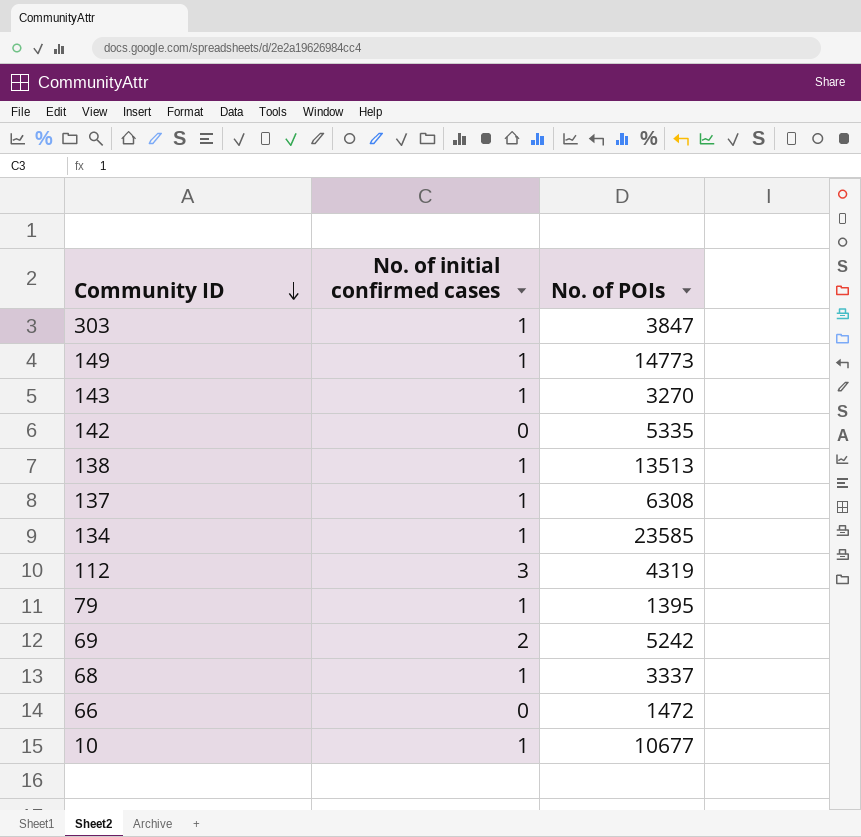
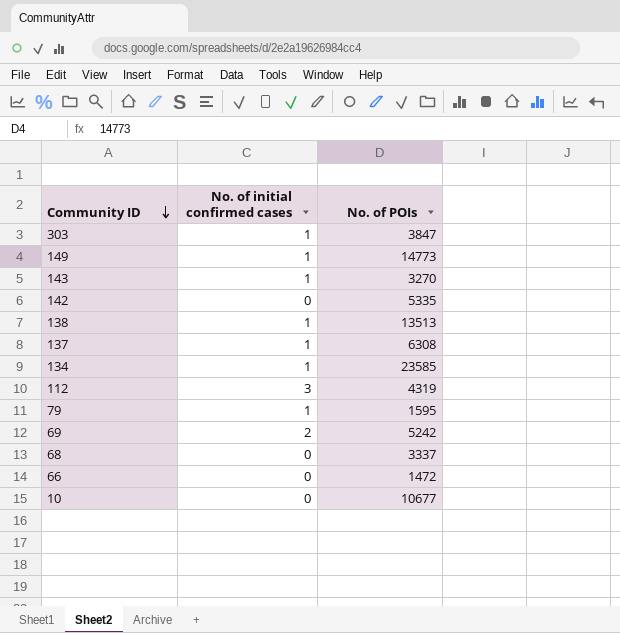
79 | No. of POIs: 1395 -> 1595
68 | No. of initial confirmed cases: 1 -> 0
10 | No. of initial confirmed cases: 1 -> 0

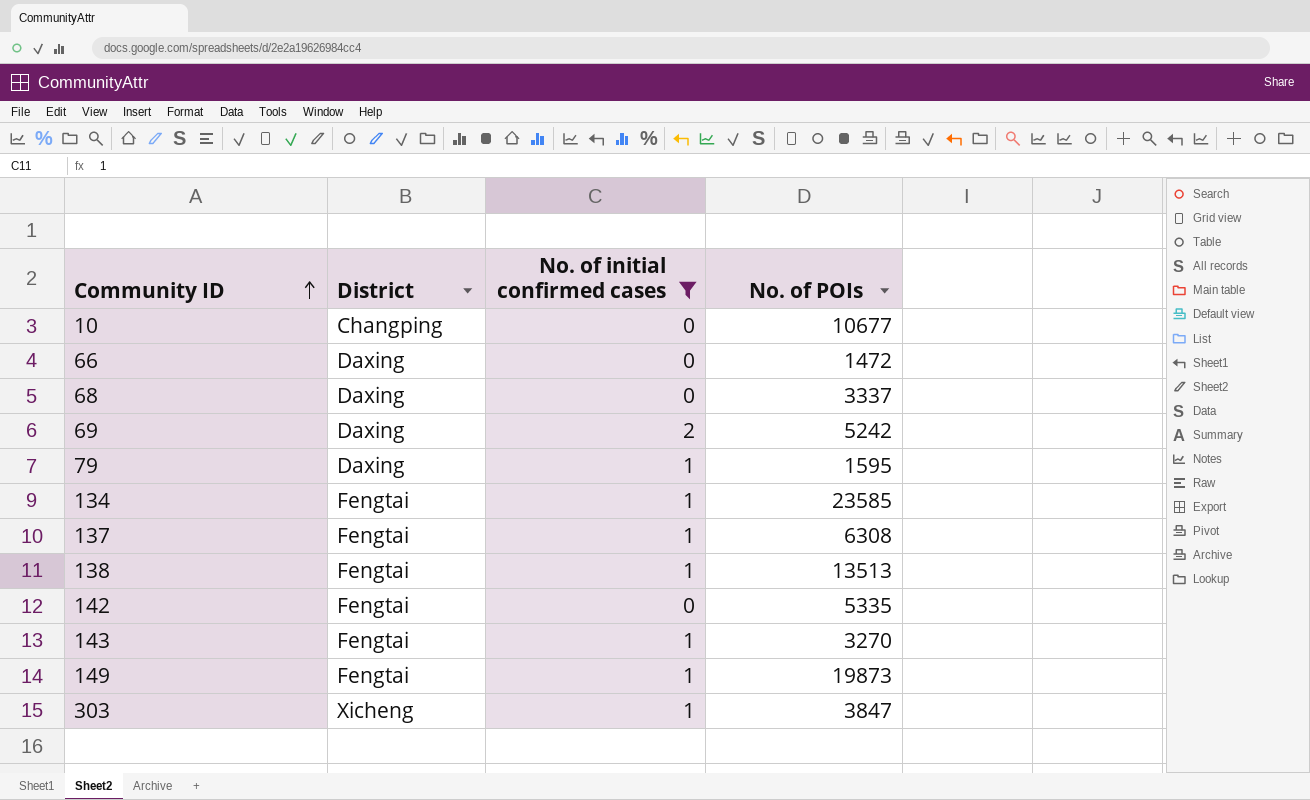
filter: none -> No. of initial confirmed cases != 3
row order: Community ID descending -> Community ID ascending
column District | position: none -> 2
149 | No. of POIs: 14773 -> 19873

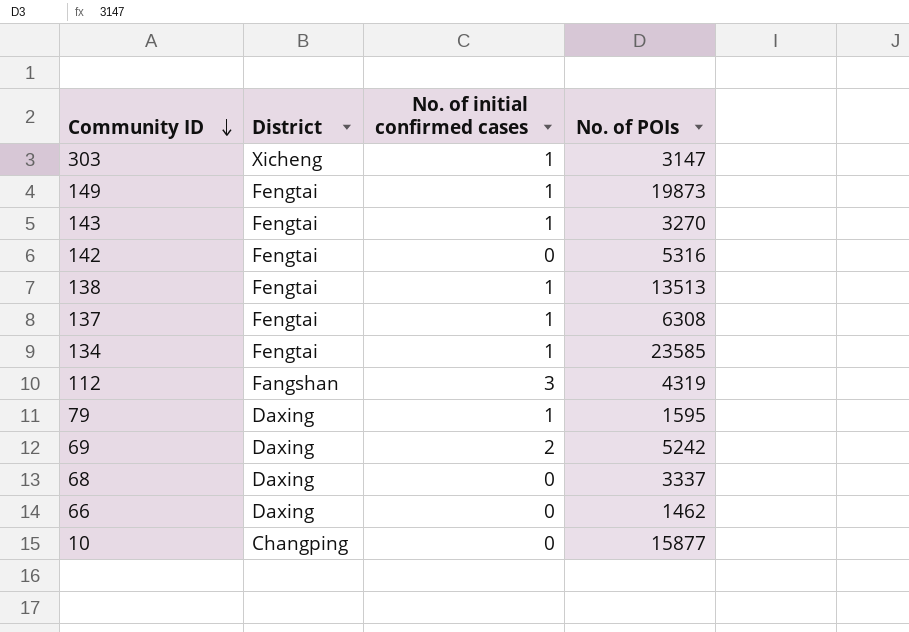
filter: No. of initial confirmed cases != 3 -> none
row order: Community ID ascending -> Community ID descending
303 | No. of POIs: 3847 -> 3147
142 | No. of POIs: 5335 -> 5316
66 | No. of POIs: 1472 -> 1462
10 | No. of POIs: 10677 -> 15877

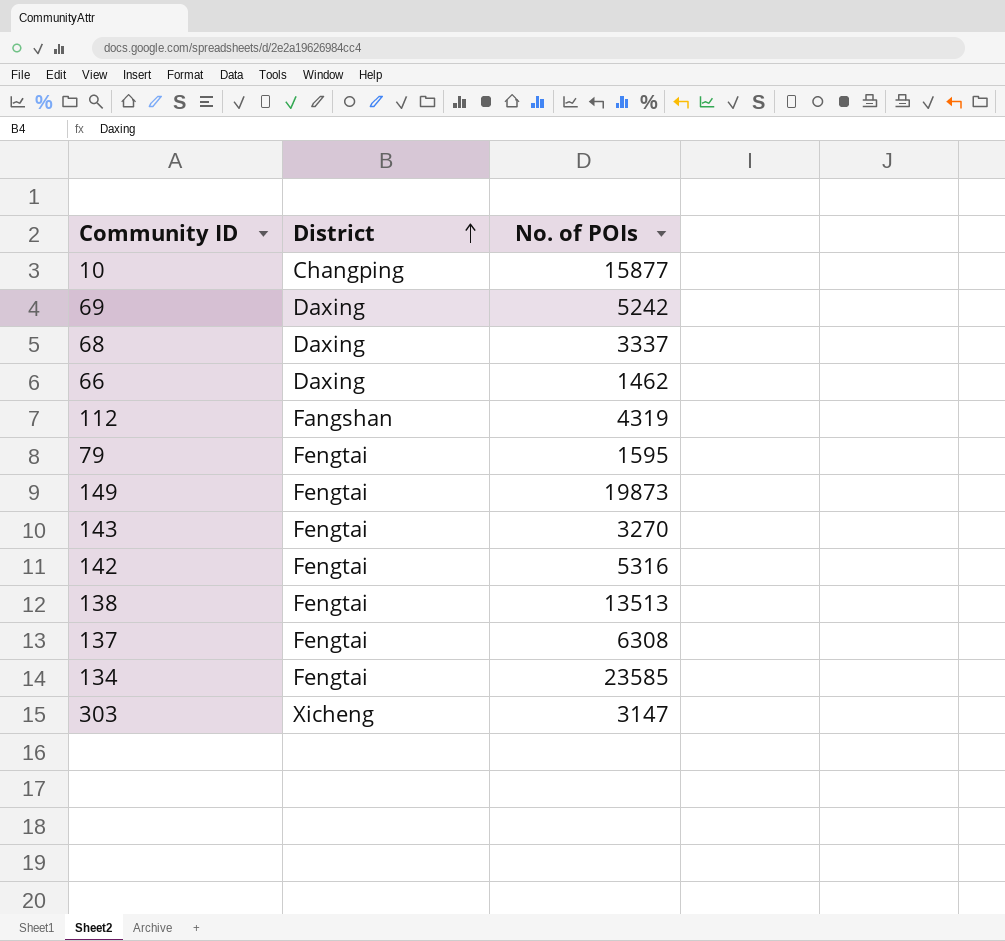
row order: Community ID descending -> District ascending
column No. of initial confirmed cases | position: 3 -> none
79 | District: Daxing -> Fengtai

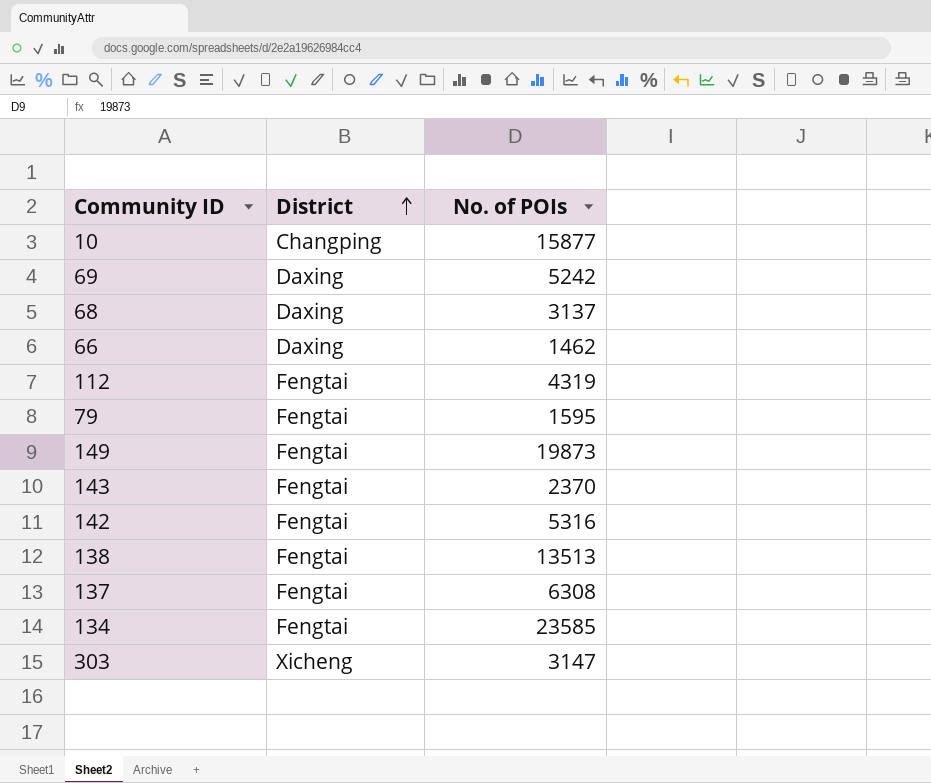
68 | No. of POIs: 3337 -> 3137
112 | District: Fangshan -> Fengtai
143 | No. of POIs: 3270 -> 2370

